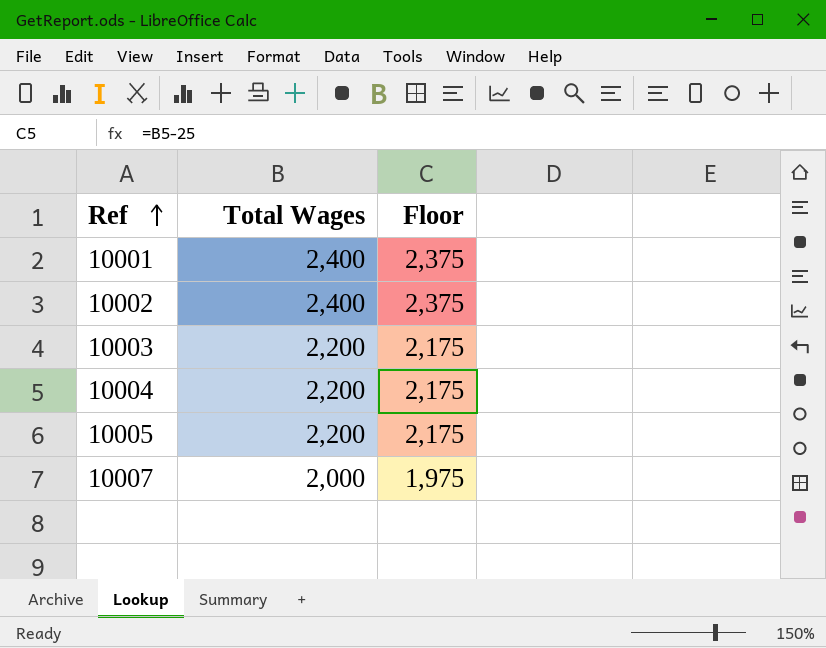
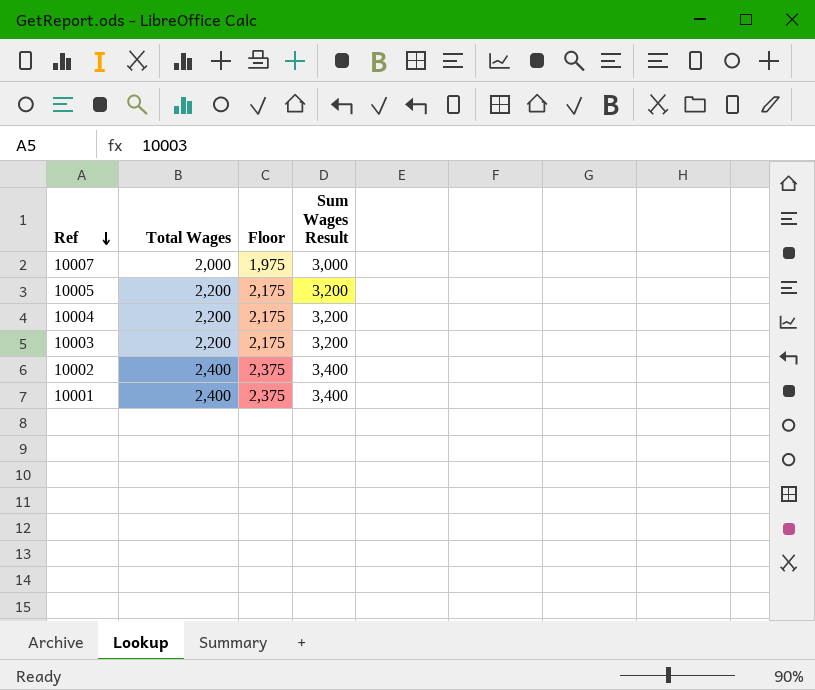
row order: Ref ascending -> Ref descending
column Sum Wages Result | formula: none -> [Total Wages] + 1000

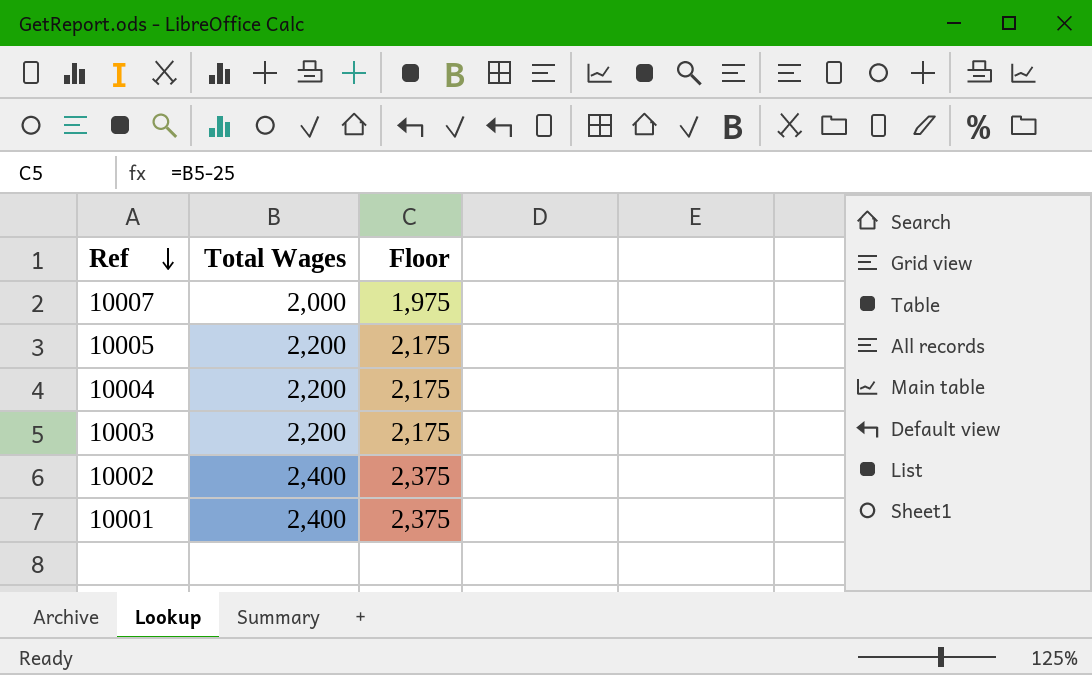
column Sum Wages Result | formula: [Total Wages] + 1000 -> none

